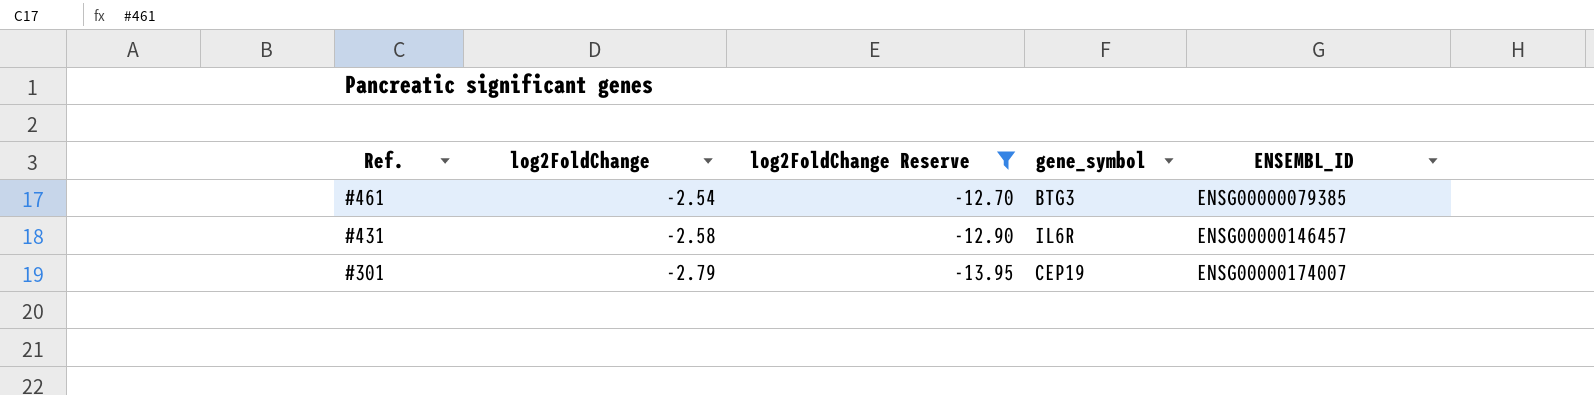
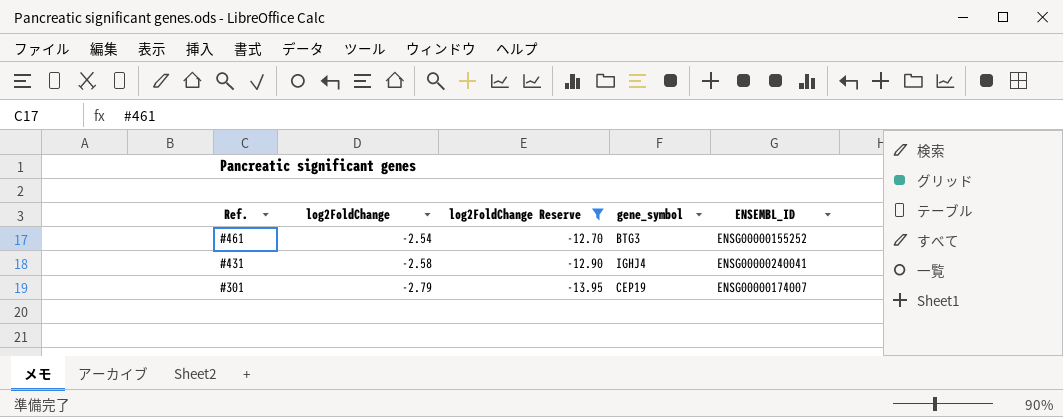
#461 | ENSEMBL_ID: ENSG00000079385 -> ENSG00000155252
#431 | gene_symbol: IL6R -> IGHJ4
#431 | ENSEMBL_ID: ENSG00000146457 -> ENSG00000240041

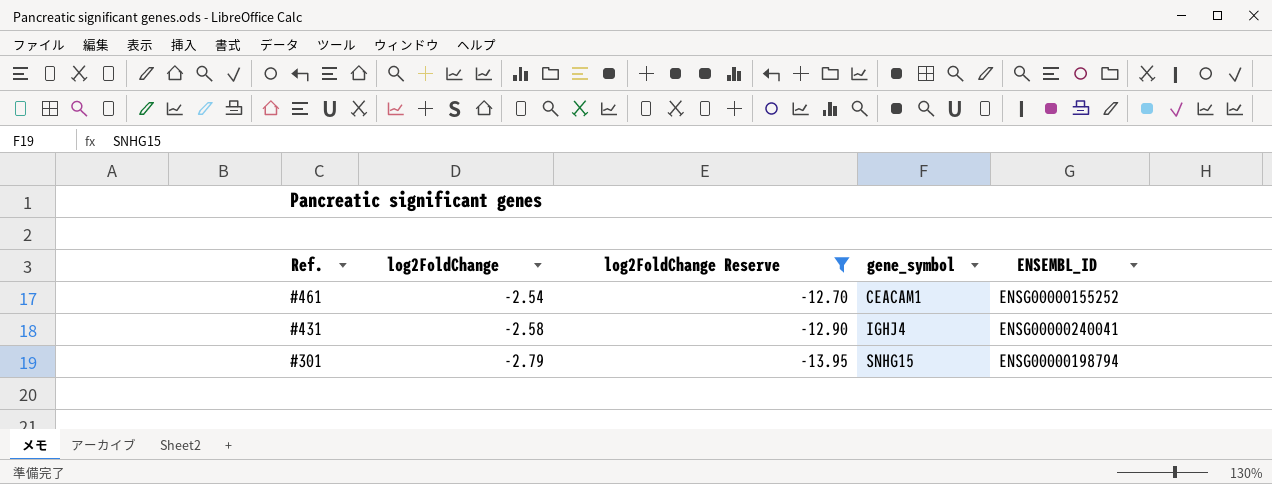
#461 | gene_symbol: BTG3 -> CEACAM1
#301 | gene_symbol: CEP19 -> SNHG15
#301 | ENSEMBL_ID: ENSG00000174007 -> ENSG00000198794

